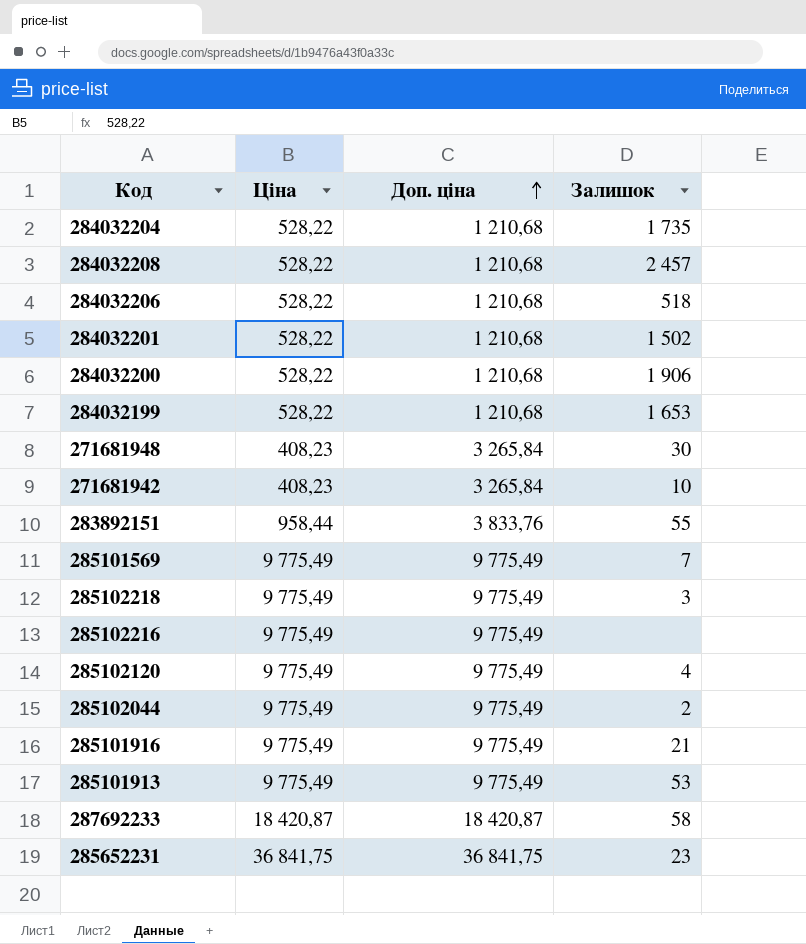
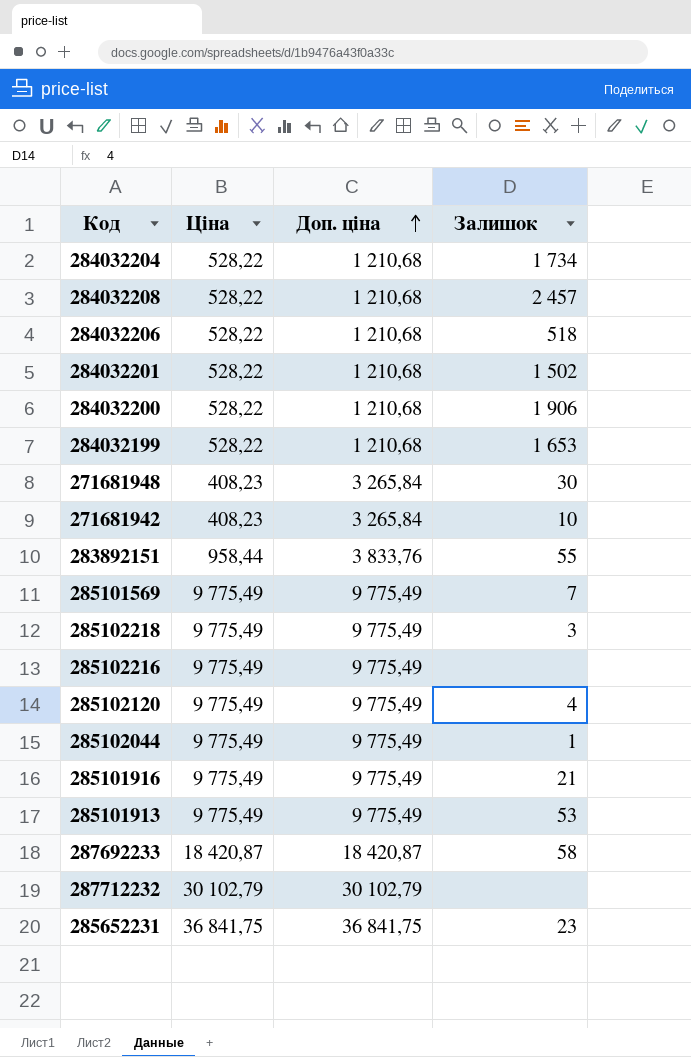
284032204 | Залишок: 1 735 -> 1 734
285102044 | Залишок: 2 -> 1
row 287712232: none -> 30 102,79 | 30 102,79 | none

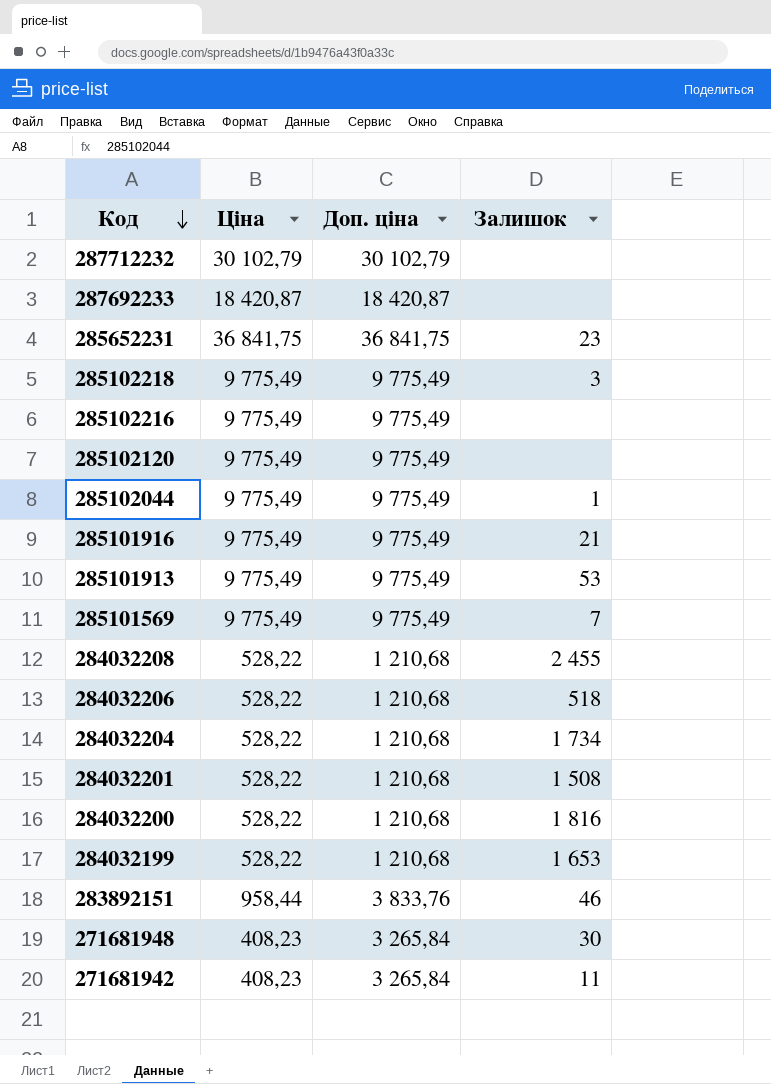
row order: Доп. ціна ascending -> Код descending
287692233 | Залишок: 58 -> none
285102120 | Залишок: 4 -> none
284032208 | Залишок: 2 457 -> 2 455
284032201 | Залишок: 1 502 -> 1 508
284032200 | Залишок: 1 906 -> 1 816
283892151 | Залишок: 55 -> 46
271681942 | Залишок: 10 -> 11

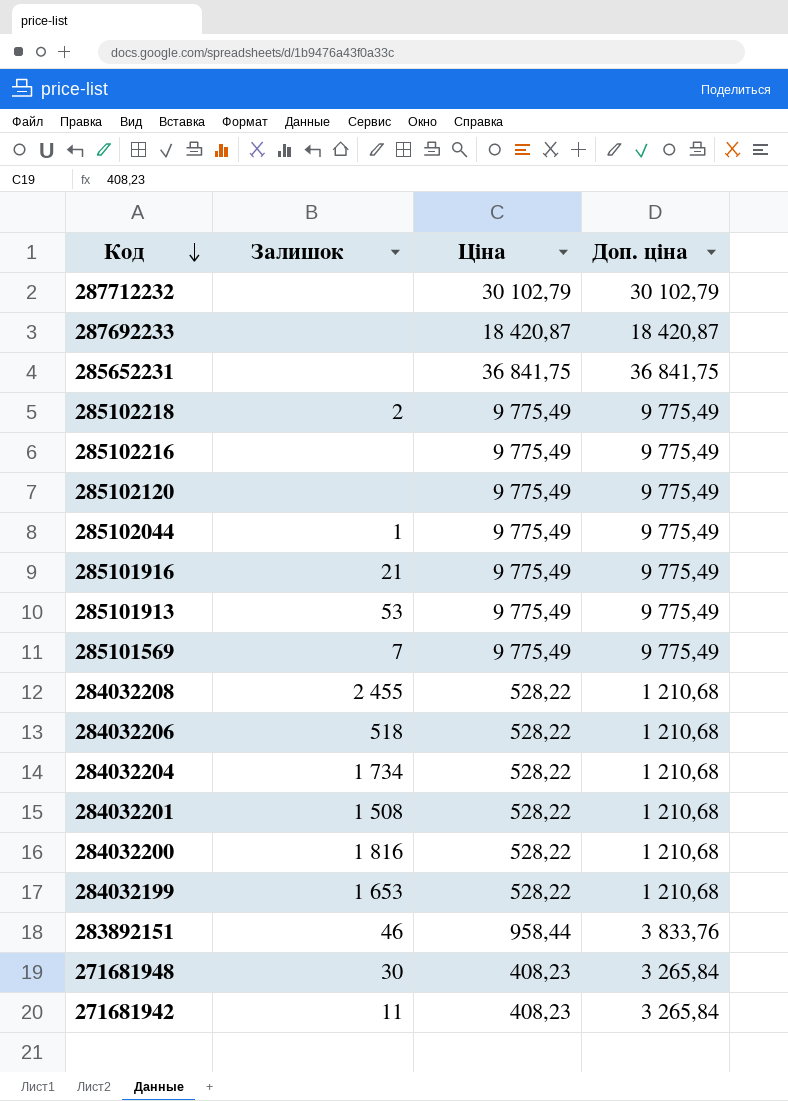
column Залишок | position: 4 -> 2
285652231 | Залишок: 23 -> none
285102218 | Залишок: 3 -> 2

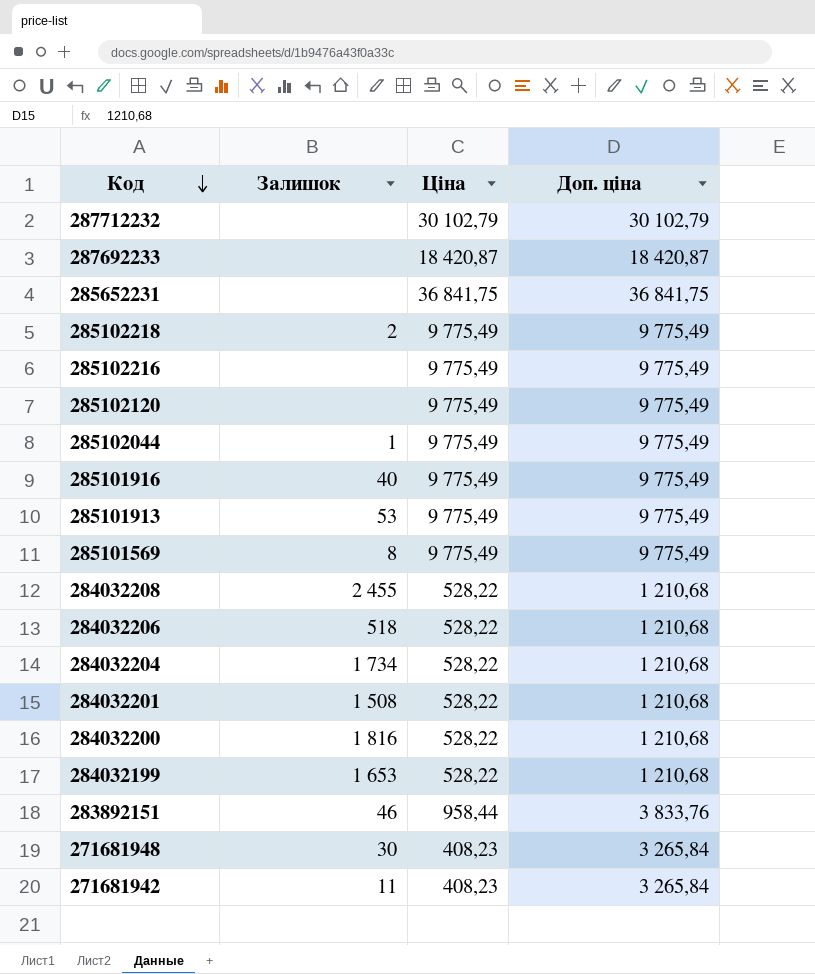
285101916 | Залишок: 21 -> 40
285101569 | Залишок: 7 -> 8

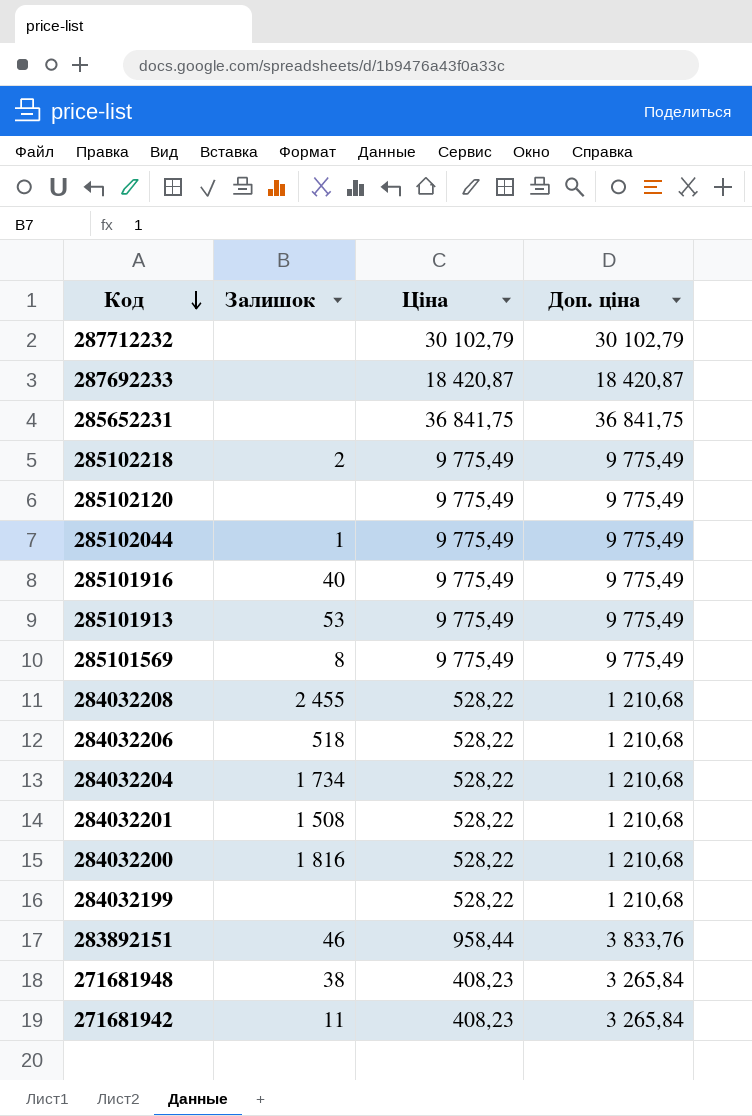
row 285102216: none | 9 775,49 | 9 775,49 -> none
284032199 | Залишок: 1 653 -> none
271681948 | Залишок: 30 -> 38

